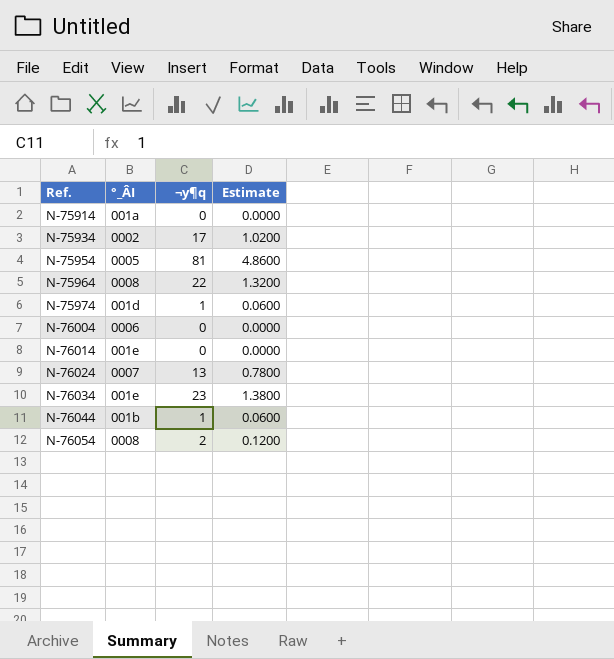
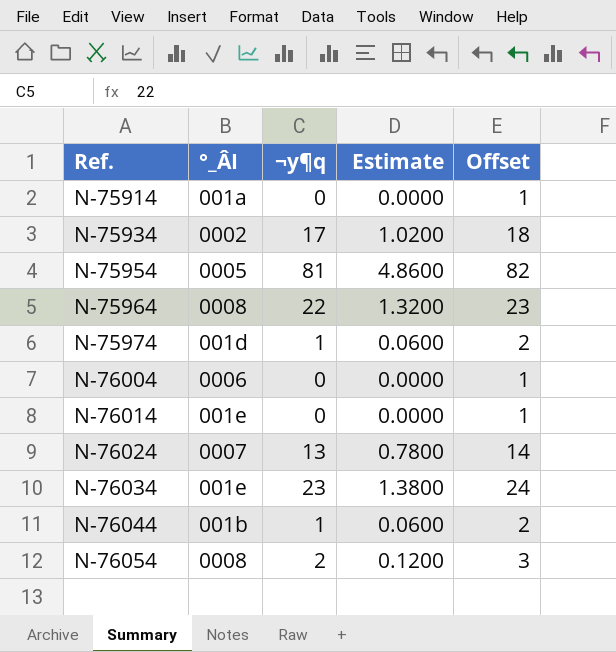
column Offset | formula: none -> [¬y¶q] + 1

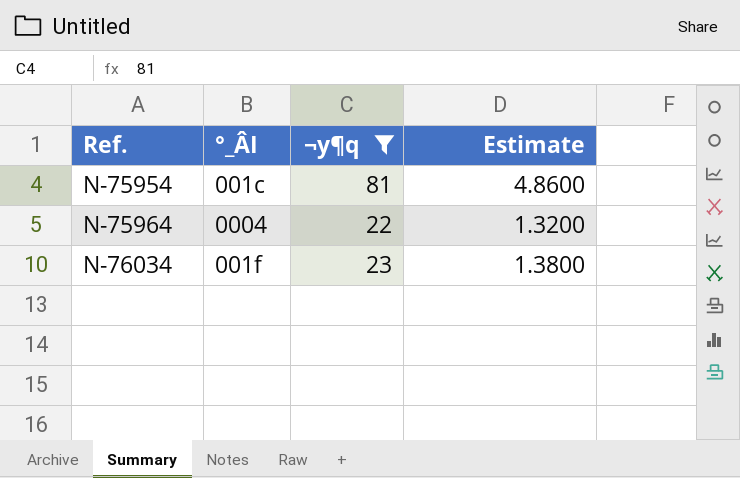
filter: none -> ¬y¶q >= 22
column Offset | formula: [¬y¶q] + 1 -> none
N-75954 | °_ÂI: 0005 -> 001c
N-75964 | °_ÂI: 0008 -> 0004
N-76034 | °_ÂI: 001e -> 001f

